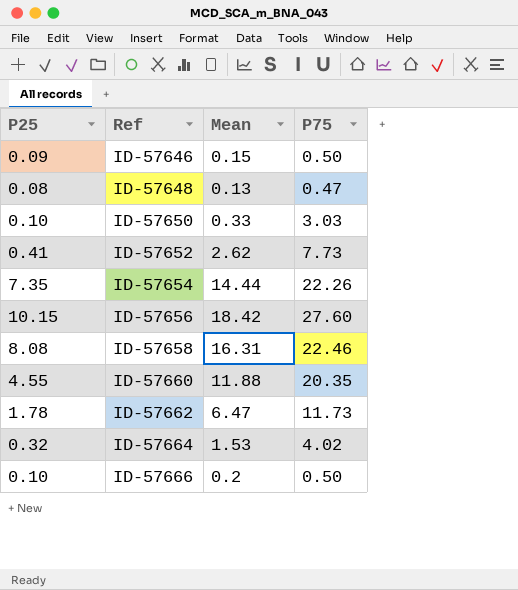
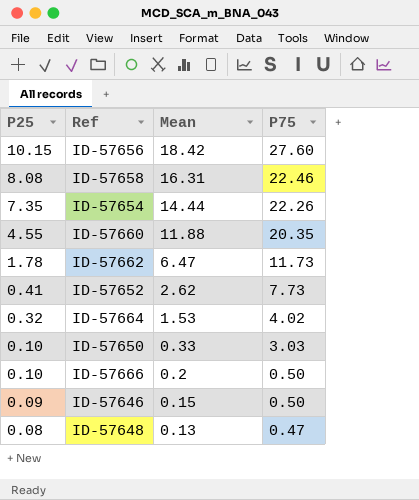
row order: Ref ascending -> P25 descending

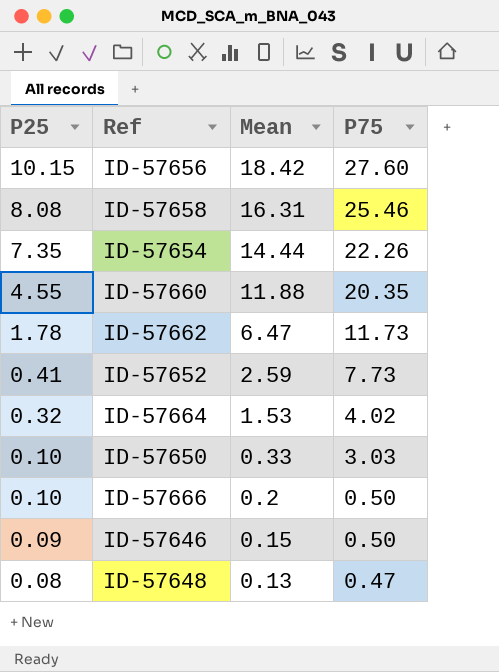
ID-57658 | P75: 22.46 -> 25.46
ID-57652 | Mean: 2.62 -> 2.59

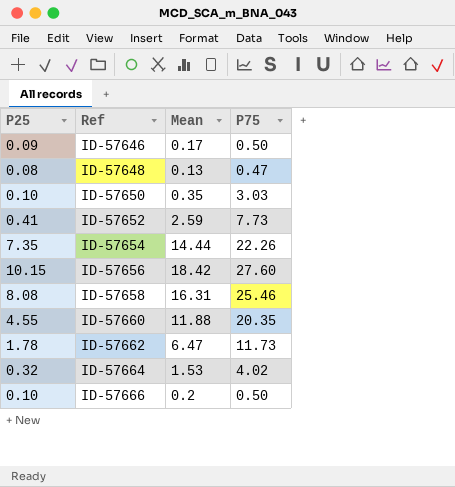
row order: P25 descending -> Ref ascending
ID-57646 | Mean: 0.15 -> 0.17
ID-57650 | Mean: 0.33 -> 0.35

